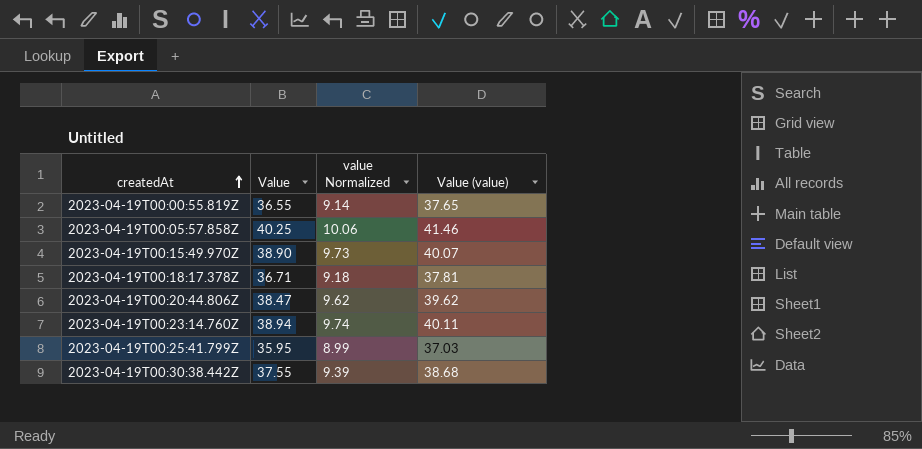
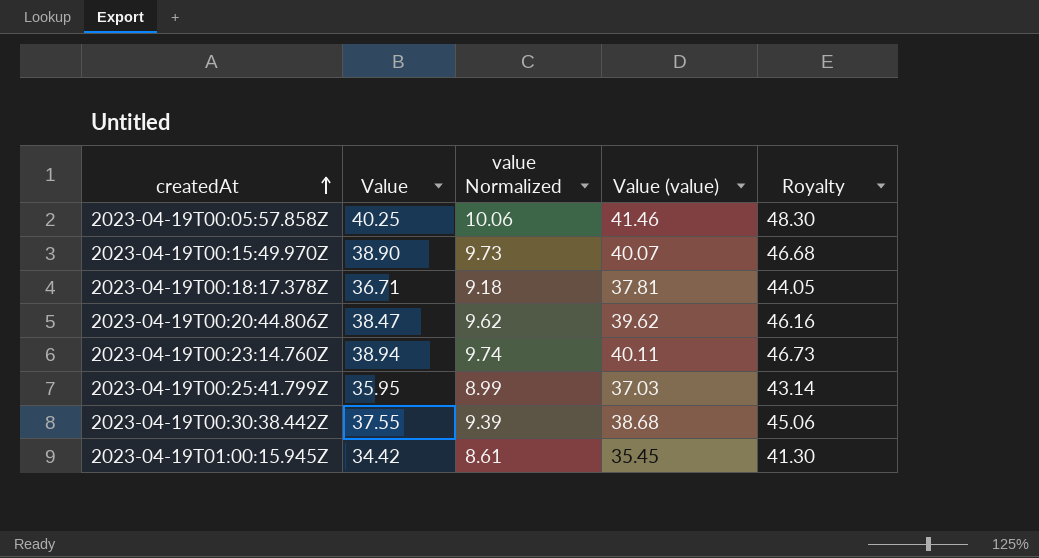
column Royalty | formula: none -> [Value] * 1.2
row 2023-04-19T00:00:55.819Z: 36.55 | 9.14 | 37.65 -> none
row 2023-04-19T01:00:15.945Z: none -> 34.42 | 8.61 | 35.45 | 41.30

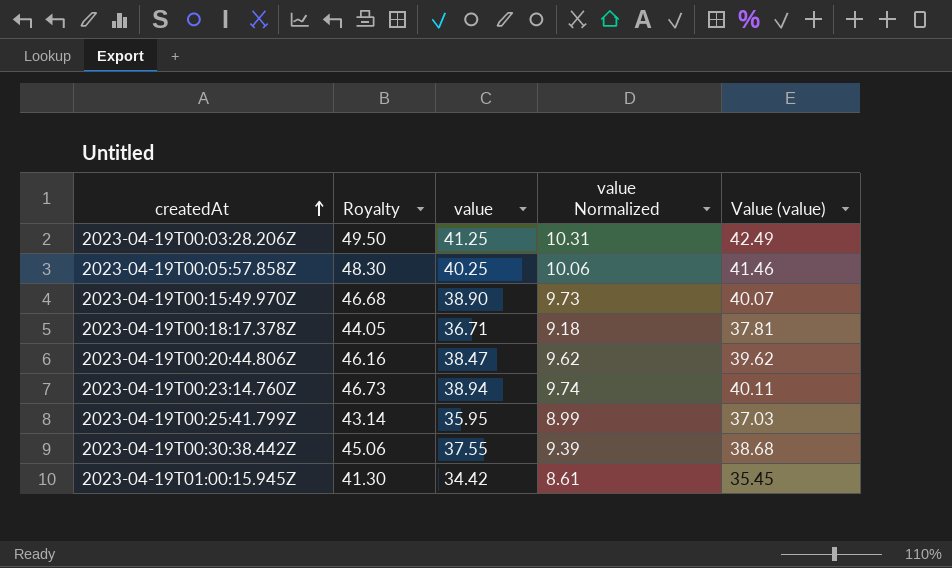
column Royalty | position: 5 -> 2
column name: Value -> value
row 2023-04-19T00:03:28.206Z: none -> 49.50 | 41.25 | 10.31 | 42.49

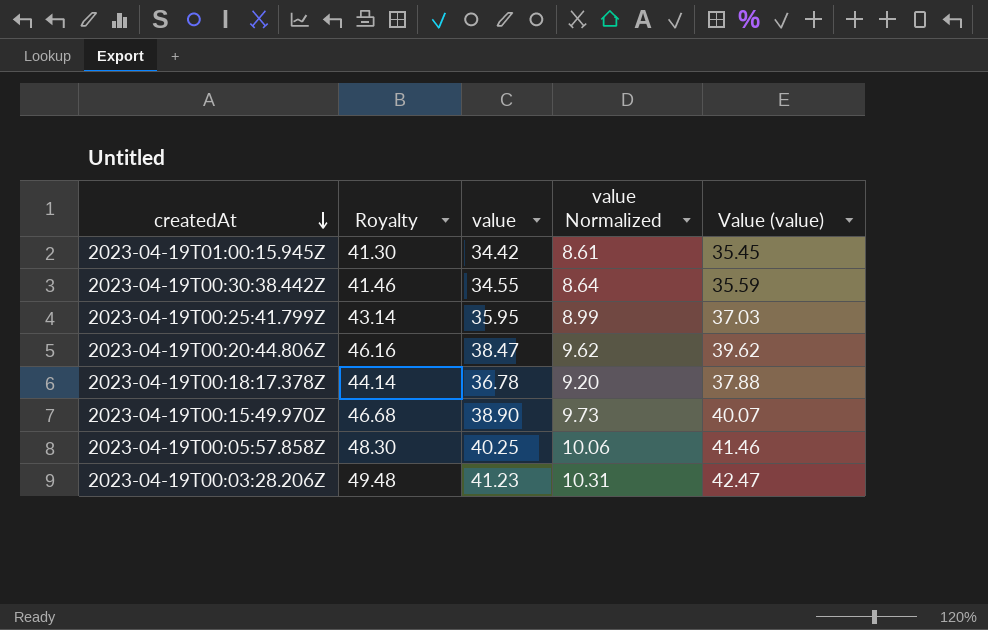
row order: createdAt ascending -> createdAt descending
row 2023-04-19T00:23:14.760Z: 46.73 | 38.94 | 9.74 | 40.11 -> none
2023-04-19T00:30:38.442Z | Royalty: 45.06 -> 41.46
2023-04-19T00:30:38.442Z | value: 37.55 -> 34.55
2023-04-19T00:30:38.442Z | value Normalized: 9.39 -> 8.64
2023-04-19T00:30:38.442Z | Value (value): 38.68 -> 35.59
2023-04-19T00:18:17.378Z | Royalty: 44.05 -> 44.14
2023-04-19T00:18:17.378Z | value: 36.71 -> 36.78
2023-04-19T00:18:17.378Z | value Normalized: 9.18 -> 9.20
2023-04-19T00:18:17.378Z | Value (value): 37.81 -> 37.88
2023-04-19T00:03:28.206Z | Royalty: 49.50 -> 49.48
2023-04-19T00:03:28.206Z | value: 41.25 -> 41.23
2023-04-19T00:03:28.206Z | Value (value): 42.49 -> 42.47

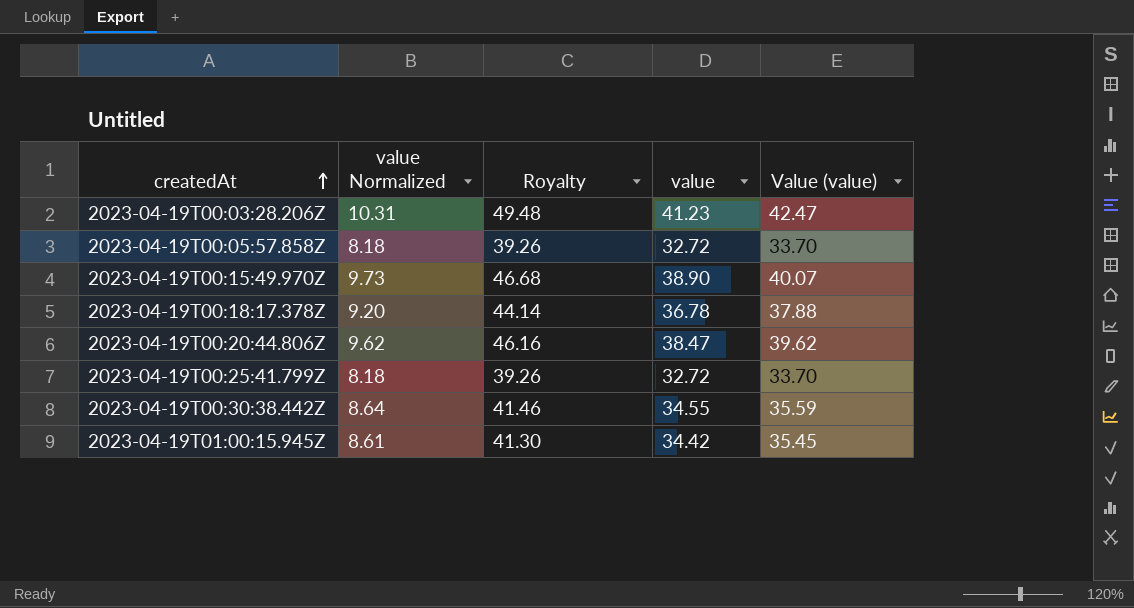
row order: createdAt descending -> createdAt ascending
column value Normalized | position: 4 -> 2
2023-04-19T00:05:57.858Z | value Normalized: 10.06 -> 8.18
2023-04-19T00:05:57.858Z | Royalty: 48.30 -> 39.26
2023-04-19T00:05:57.858Z | value: 40.25 -> 32.72
2023-04-19T00:05:57.858Z | Value (value): 41.46 -> 33.70
2023-04-19T00:25:41.799Z | value Normalized: 8.99 -> 8.18
2023-04-19T00:25:41.799Z | Royalty: 43.14 -> 39.26
2023-04-19T00:25:41.799Z | value: 35.95 -> 32.72
2023-04-19T00:25:41.799Z | Value (value): 37.03 -> 33.70

